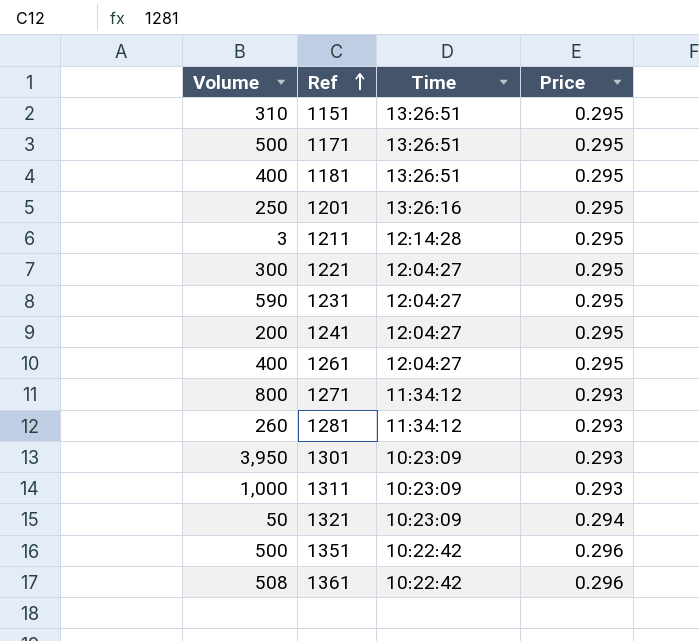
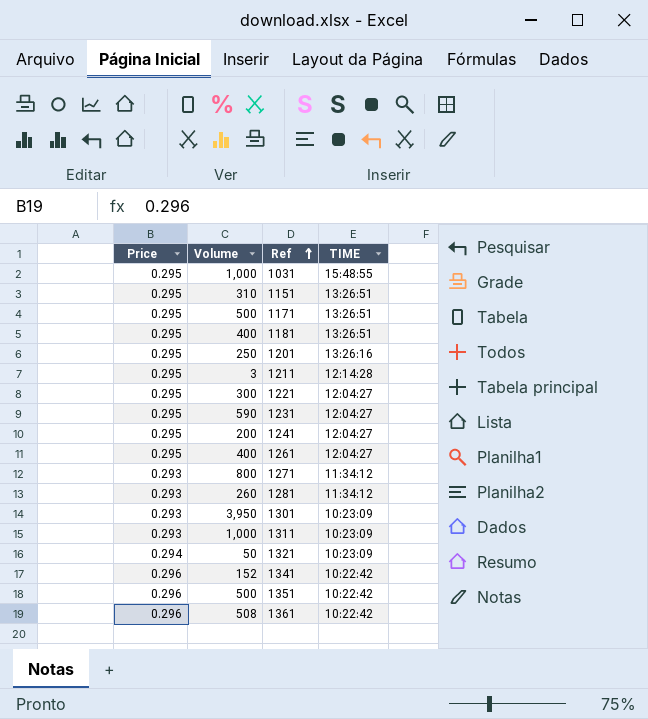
column Price | position: 4 -> 1
column name: Time -> TIME
row 1031: none -> 0.295 | 1,000 | 15:48:55
row 1341: none -> 0.296 | 152 | 10:22:42

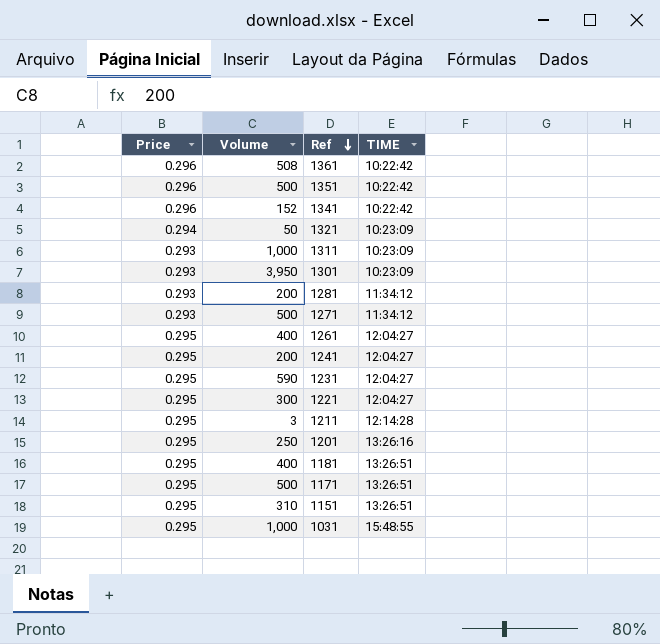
row order: Ref ascending -> Ref descending
1281 | Volume: 260 -> 200
1271 | Volume: 800 -> 500

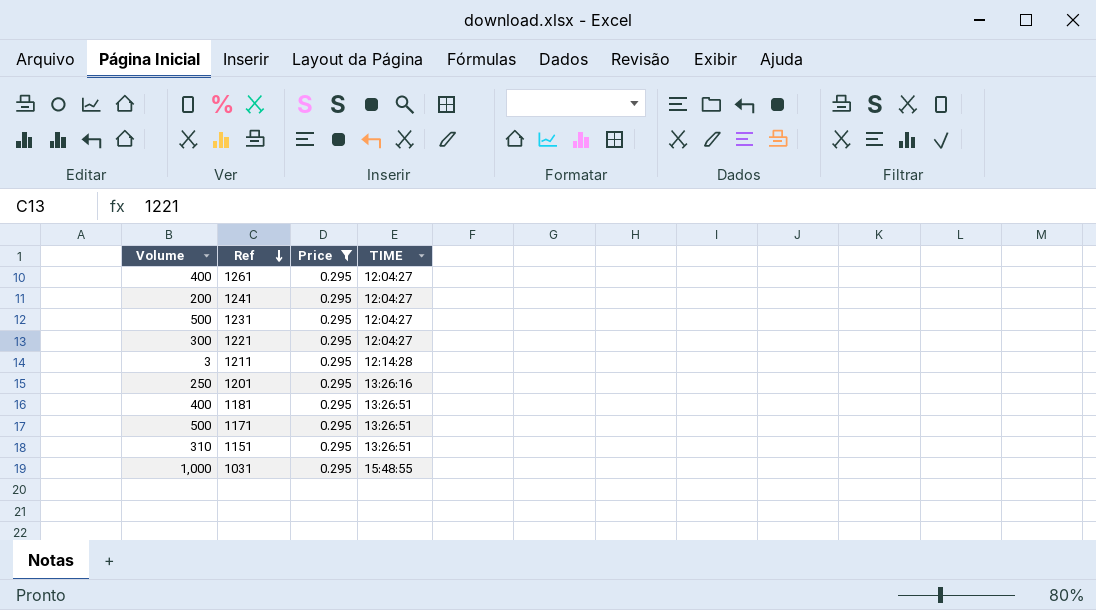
filter: none -> Price = 0.295
column Price | position: 1 -> 3
1231 | Volume: 590 -> 500

